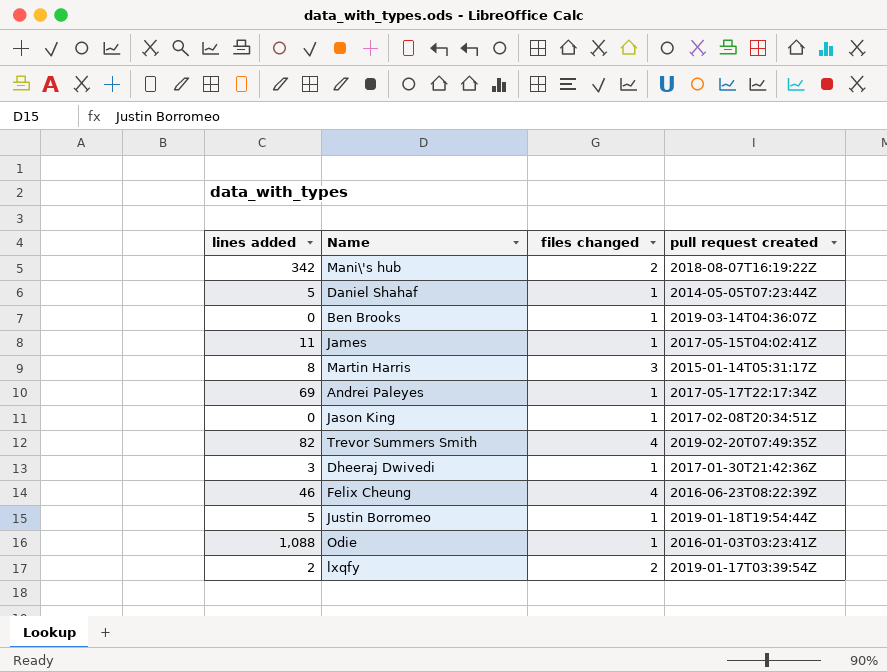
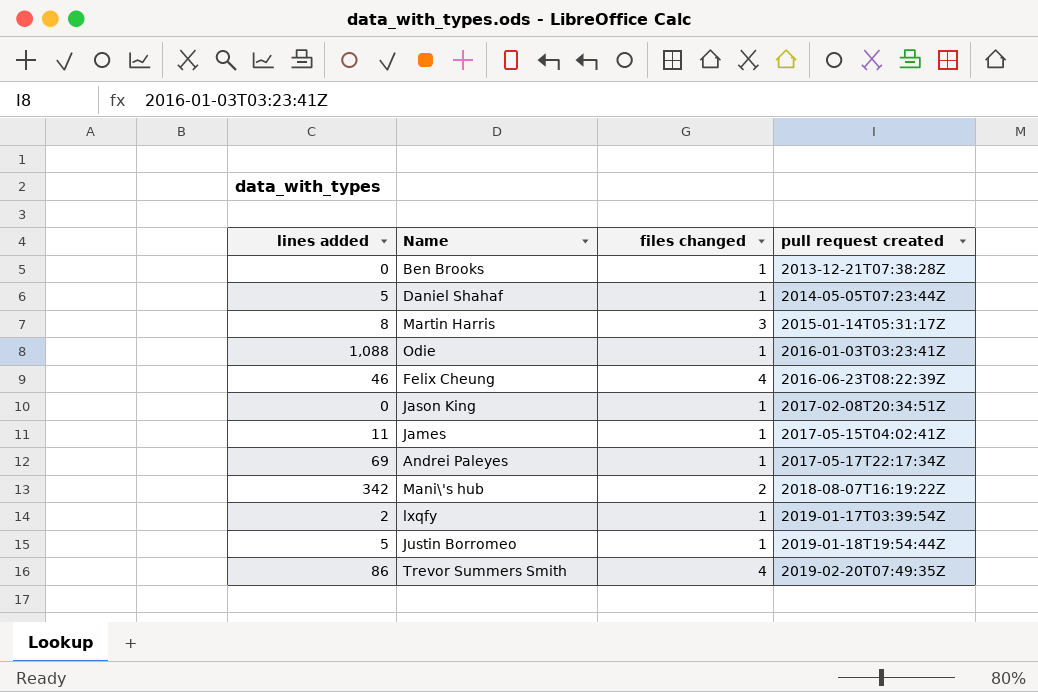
row order: none -> pull request created ascending
row Dheeraj Dwivedi: 3 | 1 | 2017-01-30T21:42:36Z -> none
Ben Brooks | pull request created: 2019-03-14T04:36:07Z -> 2013-12-21T07:38:28Z
lxqfy | files changed: 2 -> 1
Trevor Summers Smith | lines added: 82 -> 86

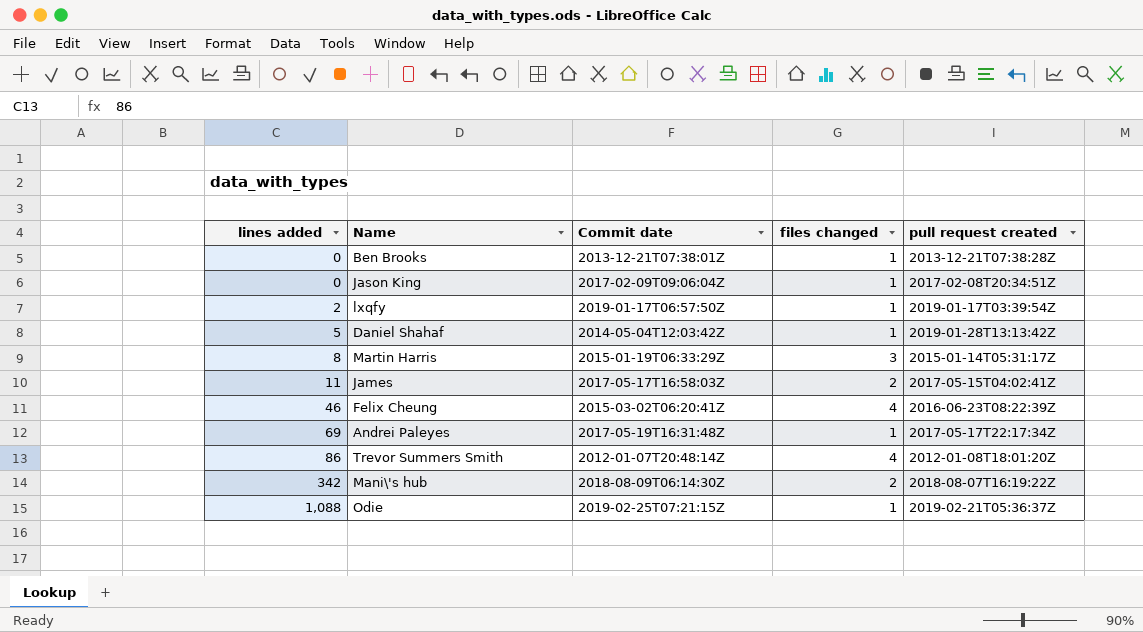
row order: pull request created ascending -> lines added ascending
column Commit date | position: none -> 3
row Justin Borromeo: 5 | 1 | 2019-01-18T19:54:44Z -> none
Daniel Shahaf | pull request created: 2014-05-05T07:23:44Z -> 2019-01-28T13:13:42Z
James | files changed: 1 -> 2
Trevor Summers Smith | pull request created: 2019-02-20T07:49:35Z -> 2012-01-08T18:01:20Z
Odie | pull request created: 2016-01-03T03:23:41Z -> 2019-02-21T05:36:37Z

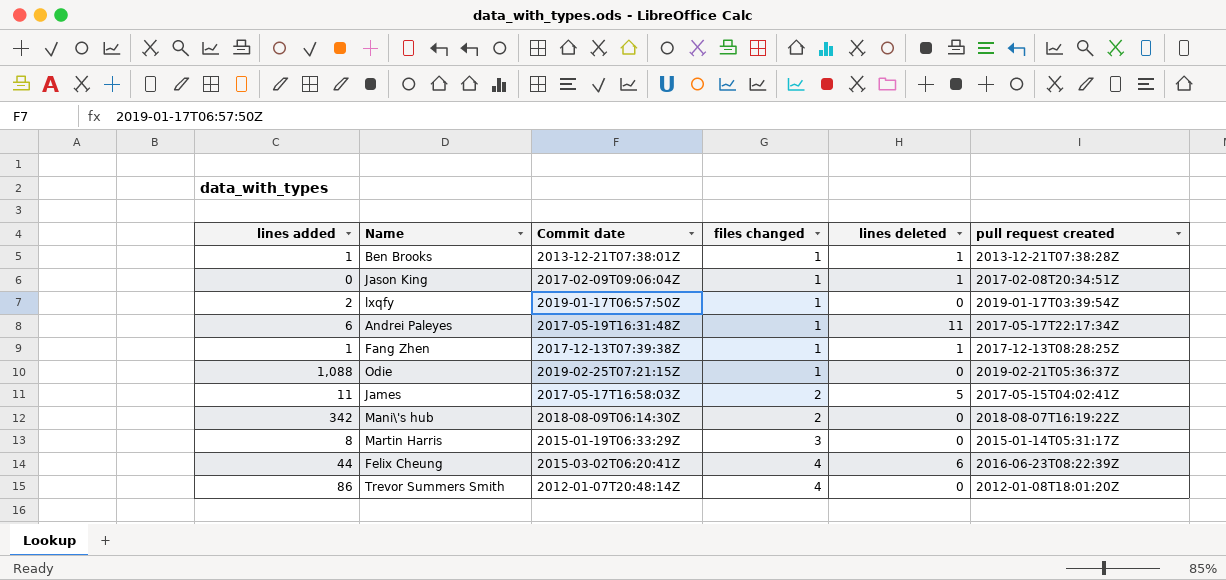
row order: lines added ascending -> files changed ascending
column lines deleted | position: none -> 5
row Daniel Shahaf: 5 | 2014-05-04T12:03:42Z | 1 | 2019-01-28T13:13:42Z -> none
Ben Brooks | lines added: 0 -> 1
Andrei Paleyes | lines added: 69 -> 6
row Fang Zhen: none -> 1 | 2017-12-13T07:39:38Z | 1 | 1 | 2017-12-13T08:28:25Z
Felix Cheung | lines added: 46 -> 44

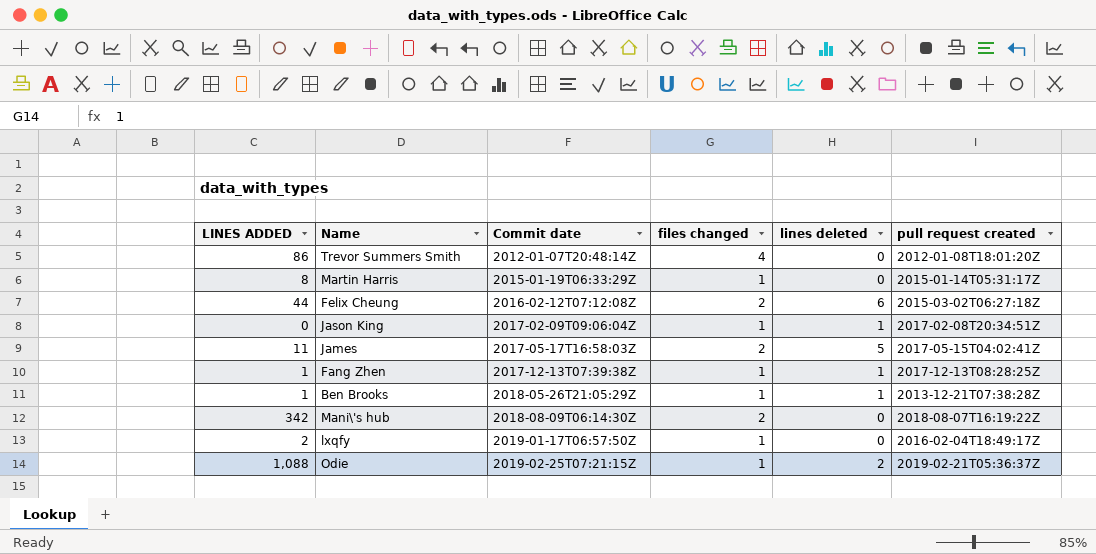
row order: files changed ascending -> Commit date ascending
column name: lines added -> LINES ADDED
row Andrei Paleyes: 6 | 2017-05-19T16:31:48Z | 1 | 11 | 2017-05-17T22:17:34Z -> none
Martin Harris | files changed: 3 -> 1
Felix Cheung | Commit date: 2015-03-02T06:20:41Z -> 2016-02-12T07:12:08Z
Felix Cheung | files changed: 4 -> 2
Felix Cheung | pull request created: 2016-06-23T08:22:39Z -> 2015-03-02T06:27:18Z
Ben Brooks | Commit date: 2013-12-21T07:38:01Z -> 2018-05-26T21:05:29Z
lxqfy | pull request created: 2019-01-17T03:39:54Z -> 2016-02-04T18:49:17Z
Odie | lines deleted: 0 -> 2

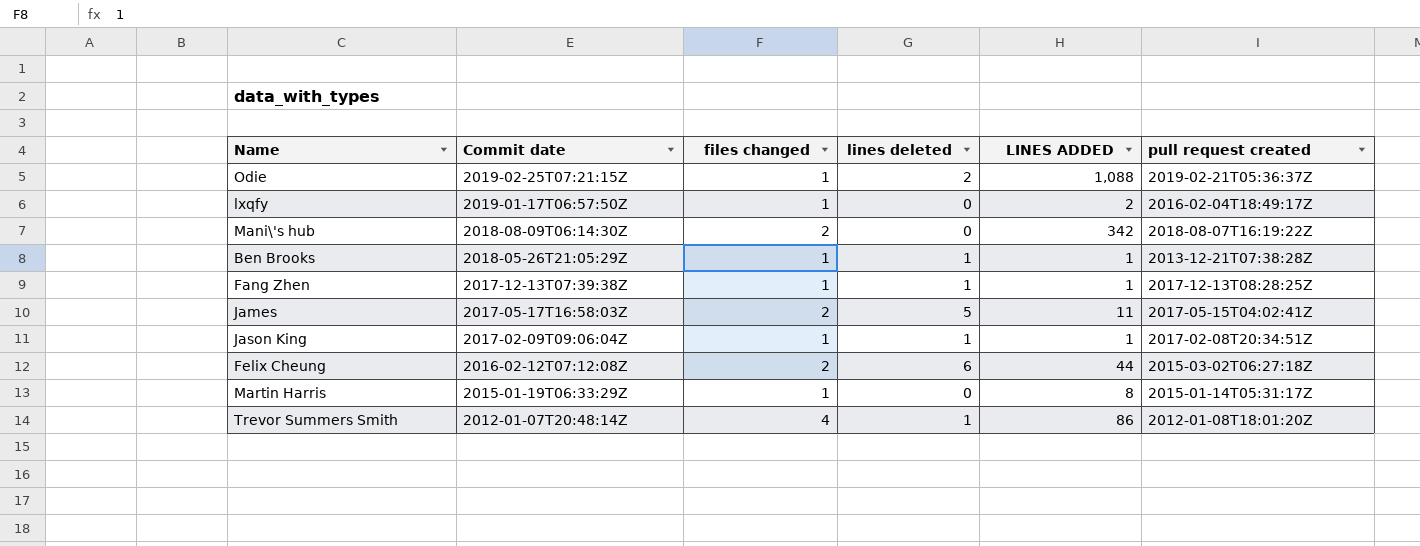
row order: Commit date ascending -> Commit date descending
column LINES ADDED | position: 1 -> 5
Jason King | LINES ADDED: 0 -> 1
Trevor Summers Smith | lines deleted: 0 -> 1

